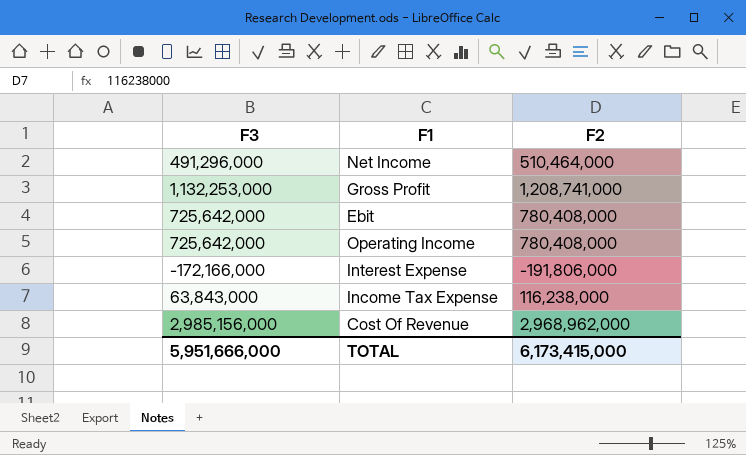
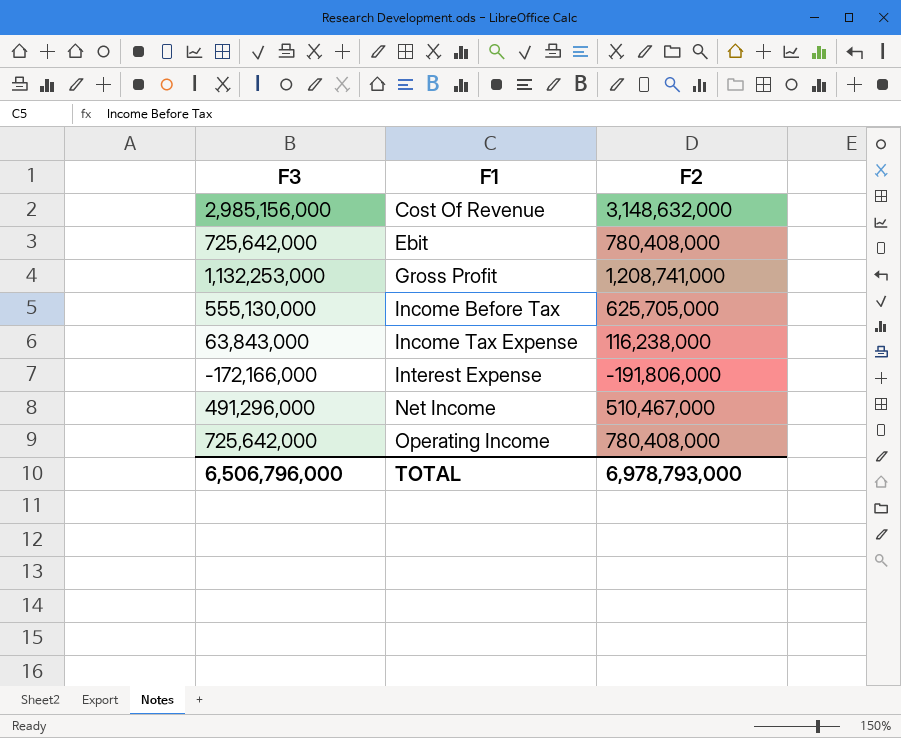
row order: none -> F1 ascending
Cost Of Revenue | F2: 2,968,962,000 -> 3,148,632,000
row Income Before Tax: none -> 555,130,000 | 625,705,000
Net Income | F2: 510,464,000 -> 510,467,000
TOTAL | F3: 5,951,666,000 -> 6,506,796,000
TOTAL | F2: 6,173,415,000 -> 6,978,793,000

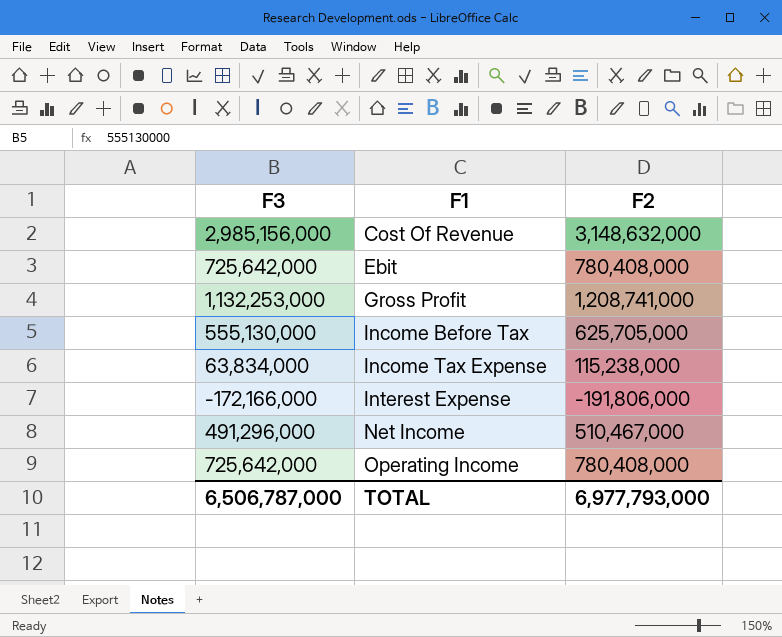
Income Tax Expense | F3: 63,843,000 -> 63,834,000
Income Tax Expense | F2: 116,238,000 -> 115,238,000
TOTAL | F3: 6,506,796,000 -> 6,506,787,000
TOTAL | F2: 6,978,793,000 -> 6,977,793,000

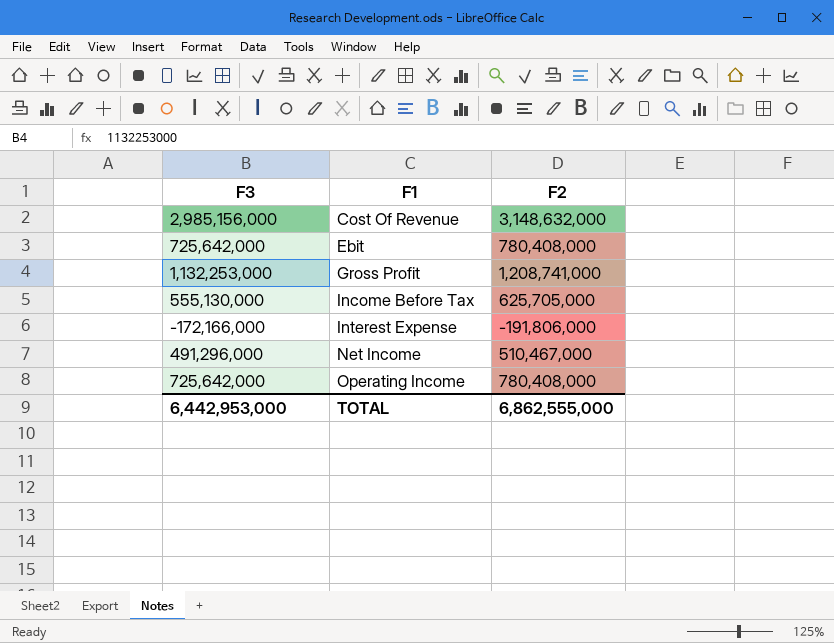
row Income Tax Expense: 63,834,000 | 115,238,000 -> none
TOTAL | F3: 6,506,787,000 -> 6,442,953,000
TOTAL | F2: 6,977,793,000 -> 6,862,555,000

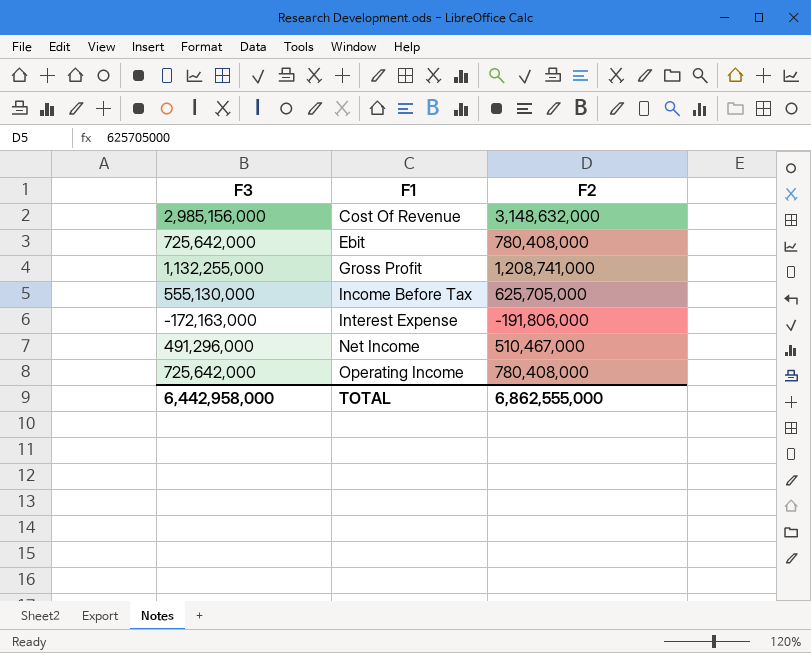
Gross Profit | F3: 1,132,253,000 -> 1,132,255,000
Interest Expense | F3: -172,166,000 -> -172,163,000
TOTAL | F3: 6,442,953,000 -> 6,442,958,000

